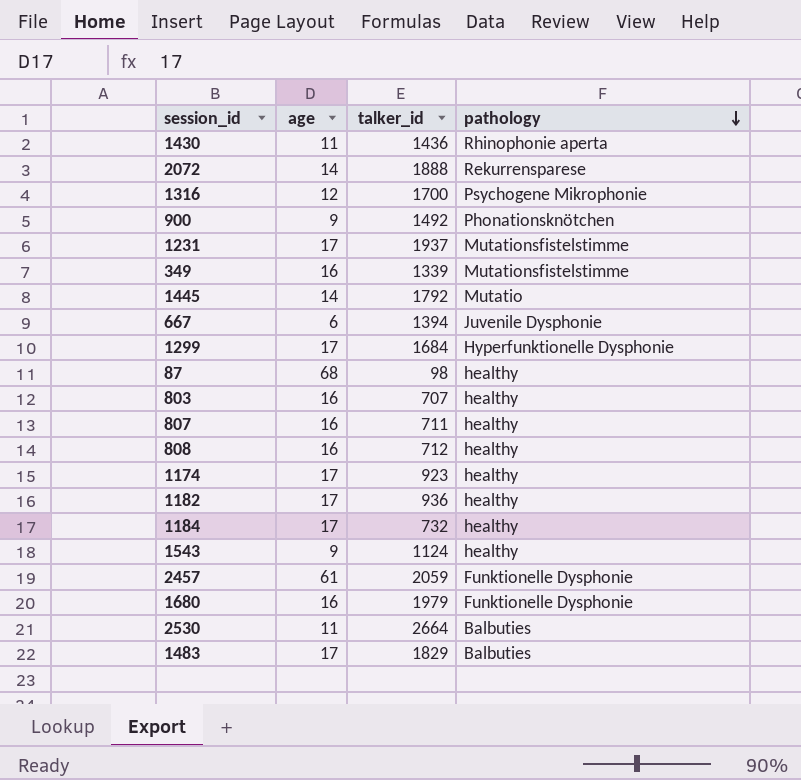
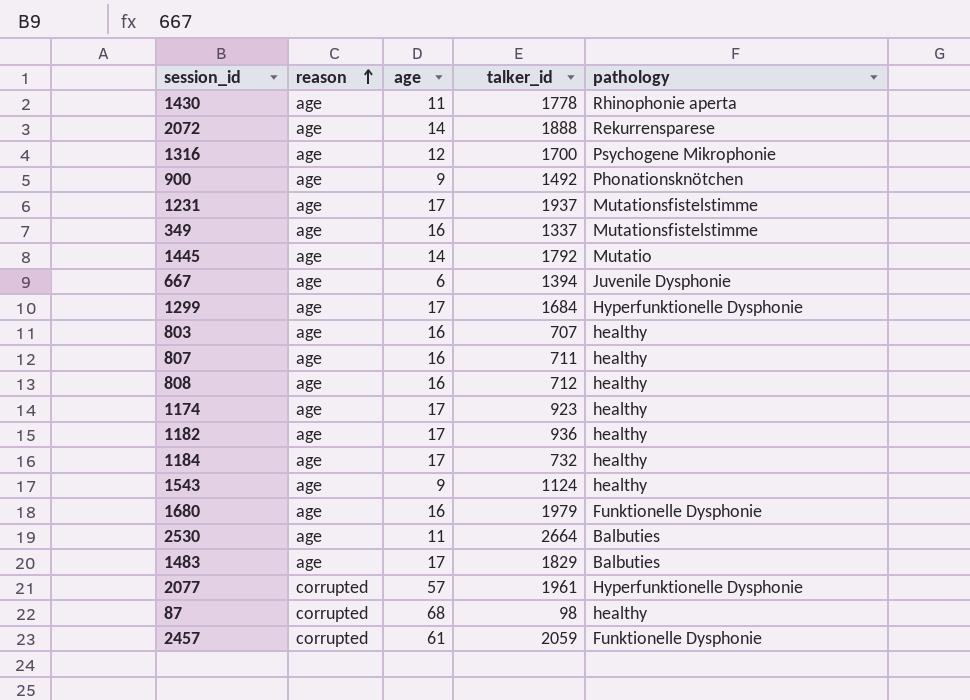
row order: pathology descending -> reason ascending
column reason | position: none -> 2
1430 | talker_id: 1436 -> 1778
349 | talker_id: 1339 -> 1337
row 2077: none -> corrupted | 57 | 1961 | Hyperfunktionelle Dysphonie

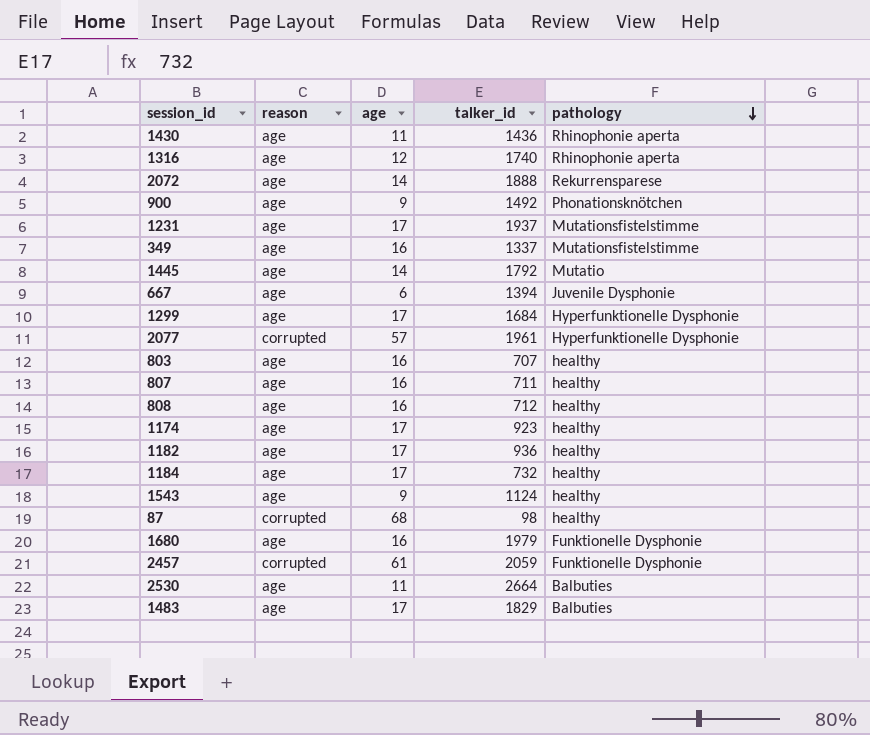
row order: reason ascending -> pathology descending
1430 | talker_id: 1778 -> 1436
1316 | talker_id: 1700 -> 1740
1316 | pathology: Psychogene Mikrophonie -> Rhinophonie aperta

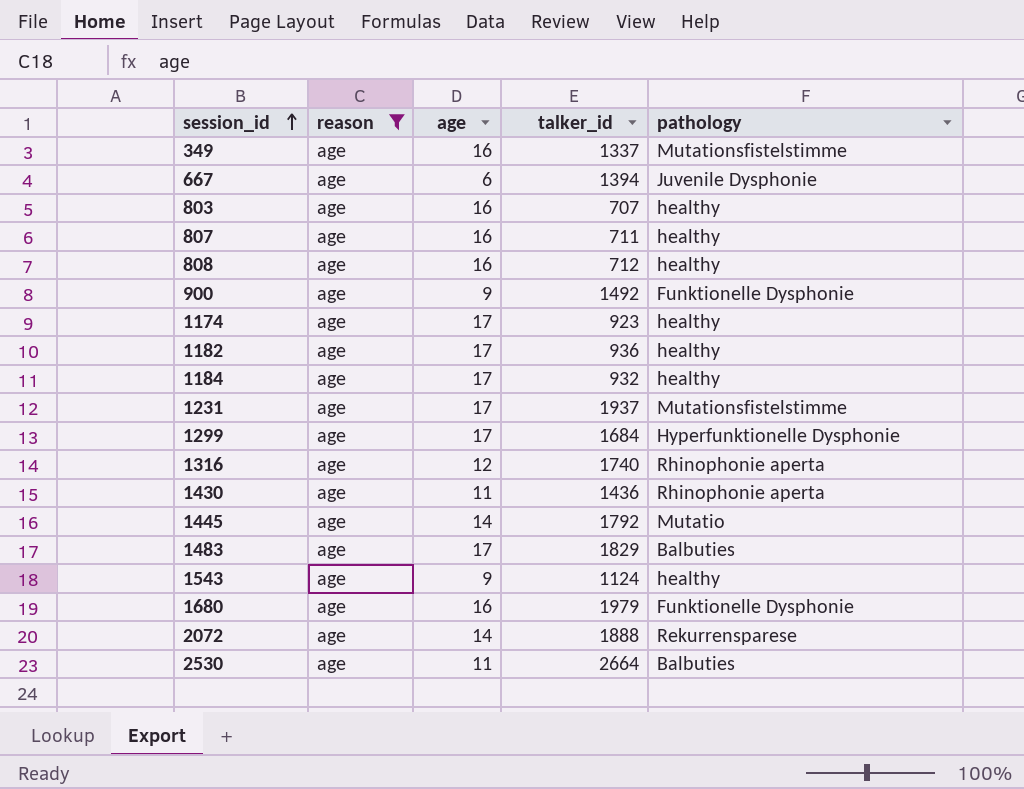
filter: none -> reason = age
row order: pathology descending -> session_id ascending
900 | pathology: Phonationsknötchen -> Funktionelle Dysphonie
1184 | talker_id: 732 -> 932

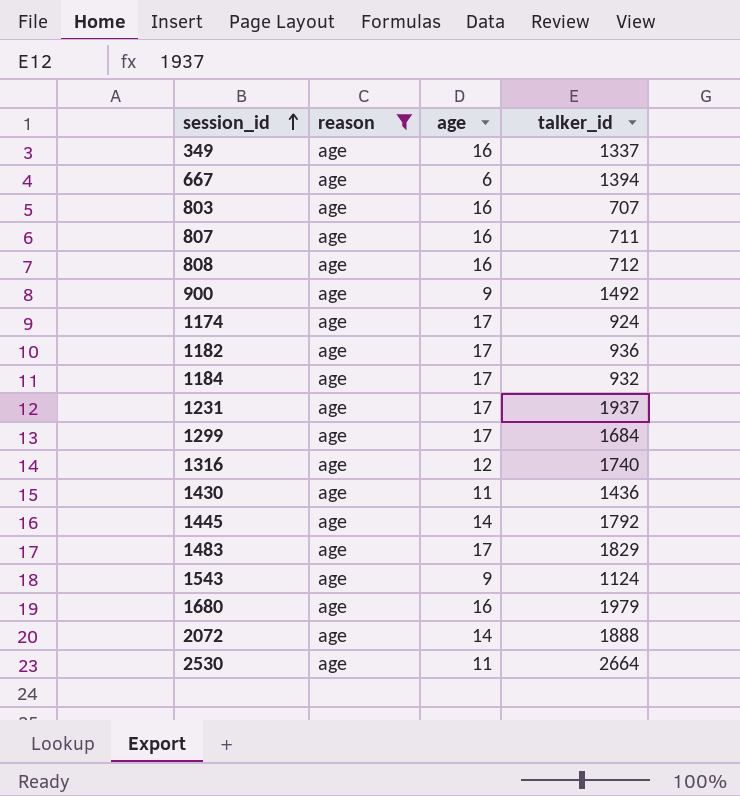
column pathology | position: 5 -> none
1174 | talker_id: 923 -> 924

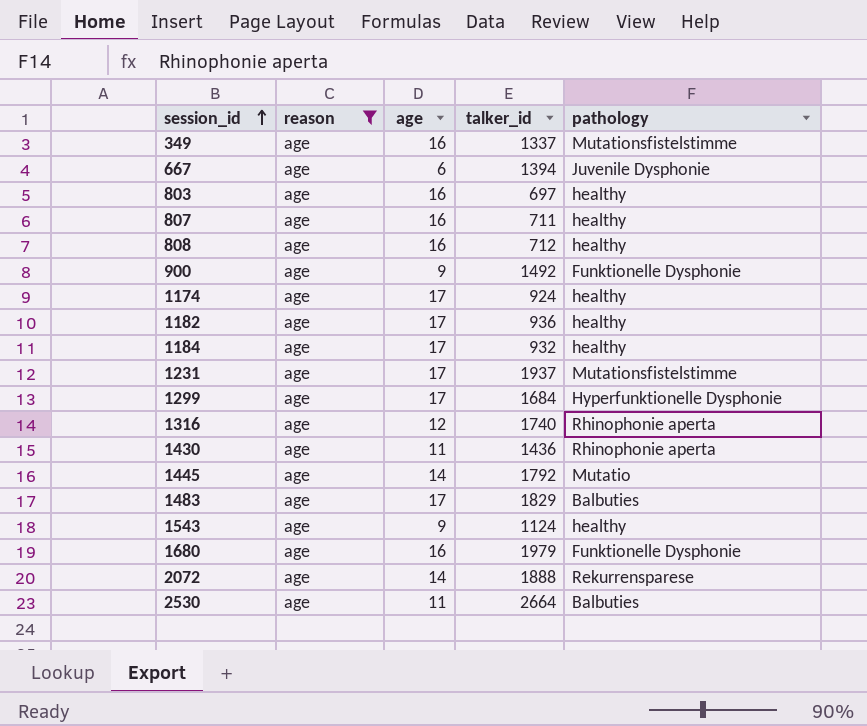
column pathology | position: none -> 5
803 | talker_id: 707 -> 697

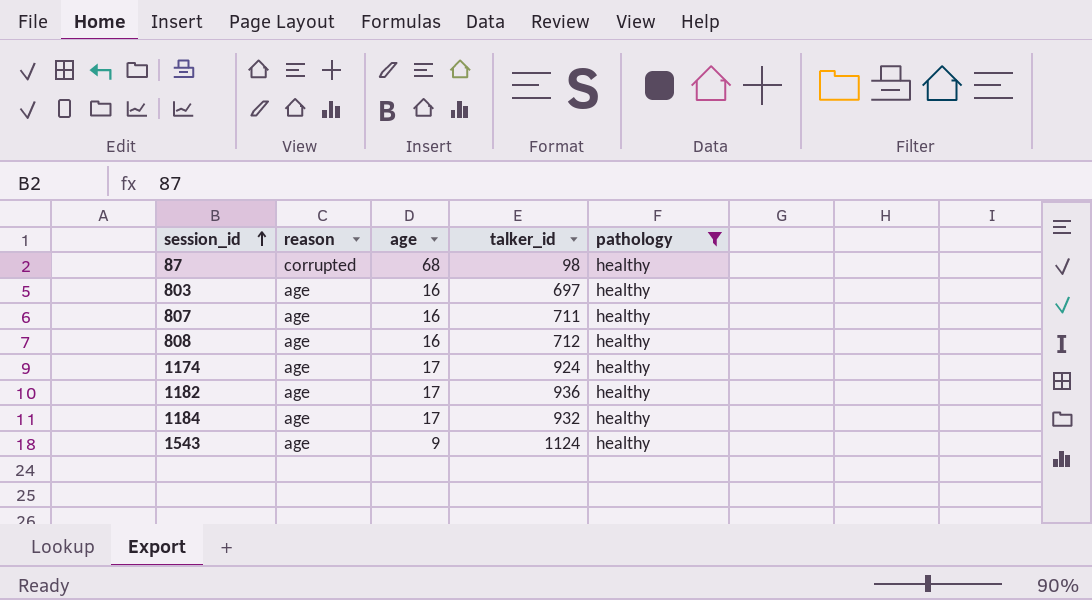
filter: reason = age -> pathology = healthy

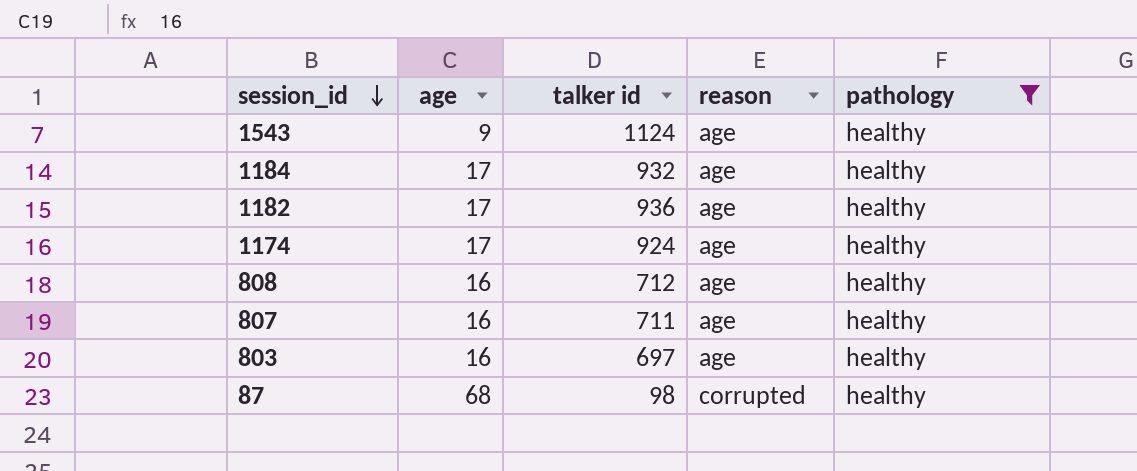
row order: session_id ascending -> session_id descending
column name: talker_id -> talker id
column reason | position: 2 -> 4

